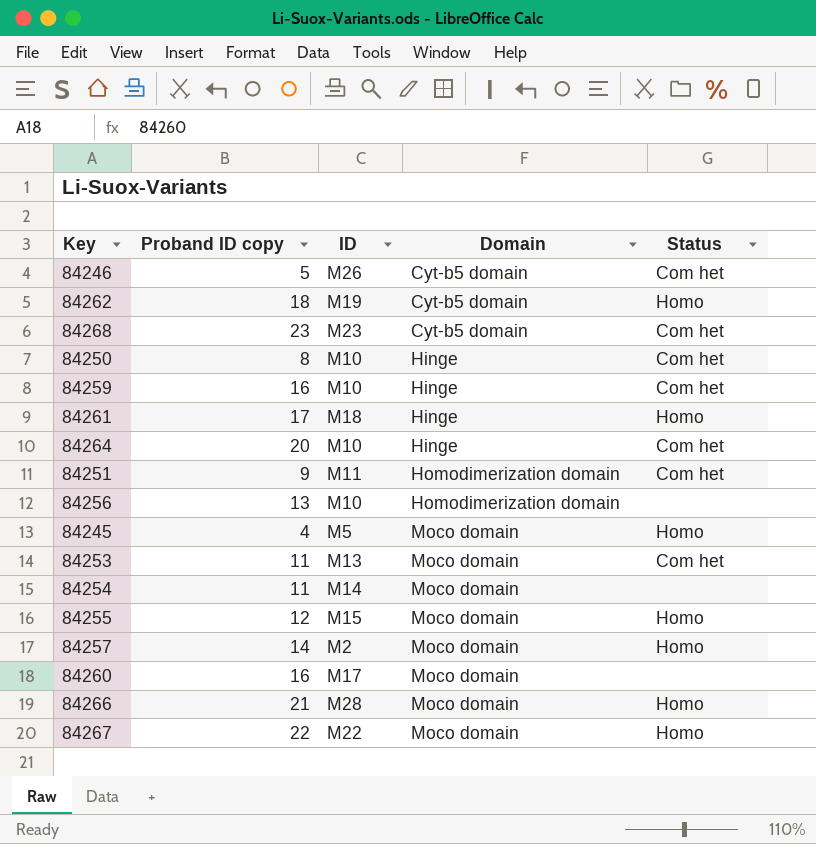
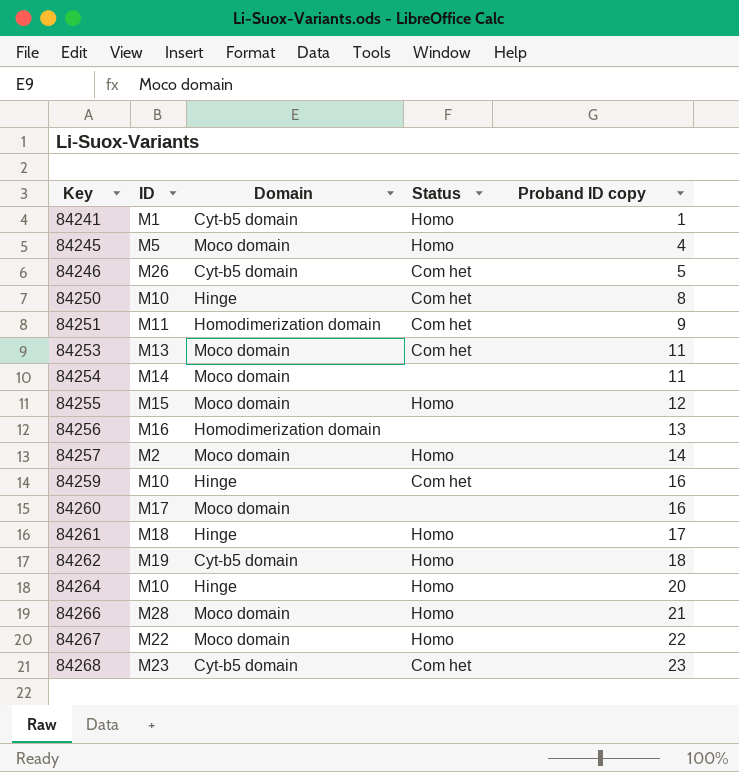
row order: Domain ascending -> Key ascending
column Proband ID copy | position: 2 -> 5
row 84241: none -> M1 | Cyt-b5 domain | Homo | 1
84256 | ID: M10 -> M16
84264 | Status: Com het -> Homo

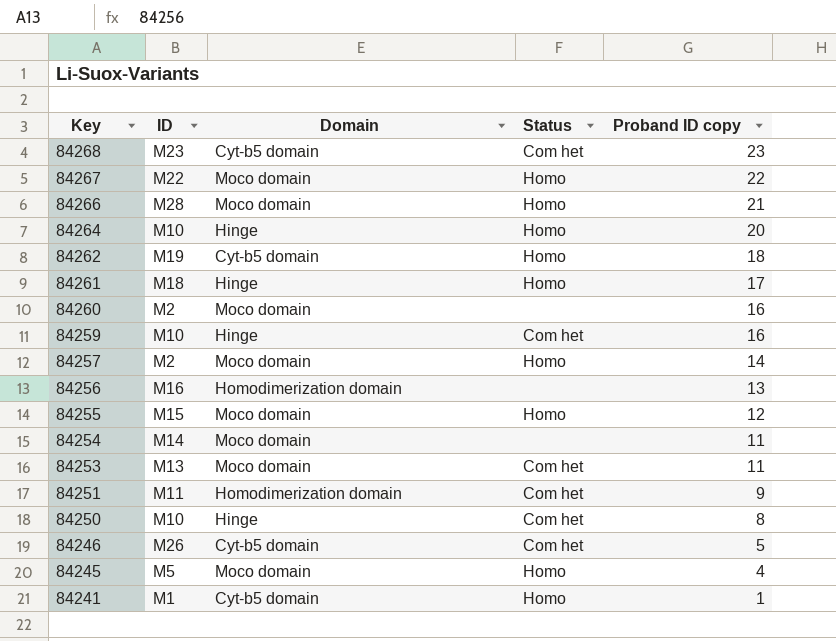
row order: Key ascending -> Key descending
84260 | ID: M17 -> M2

